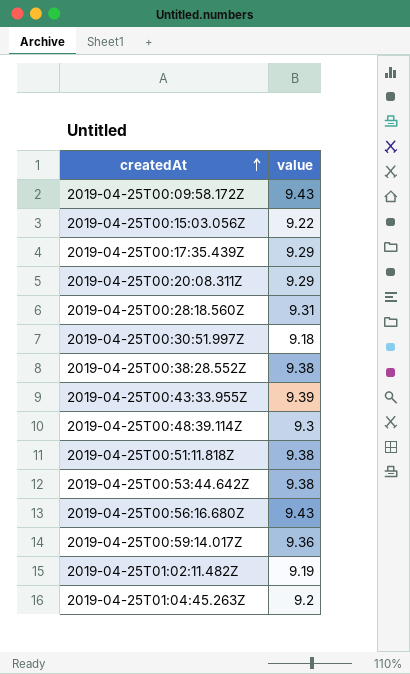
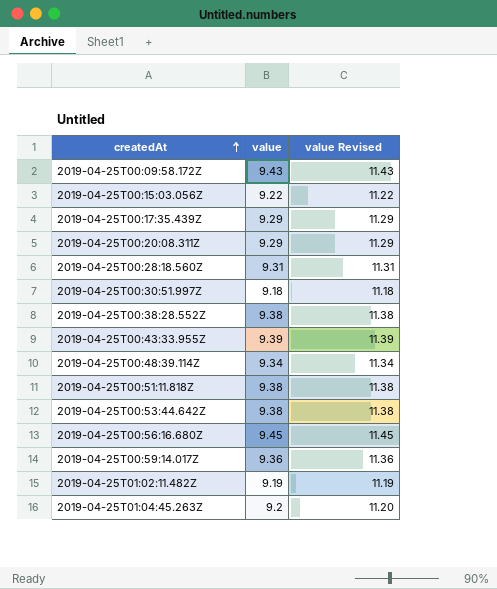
column value Revised | formula: none -> [value] + 2
2019-04-25T00:48:39.114Z | value: 9.3 -> 9.34
2019-04-25T00:56:16.680Z | value: 9.43 -> 9.45

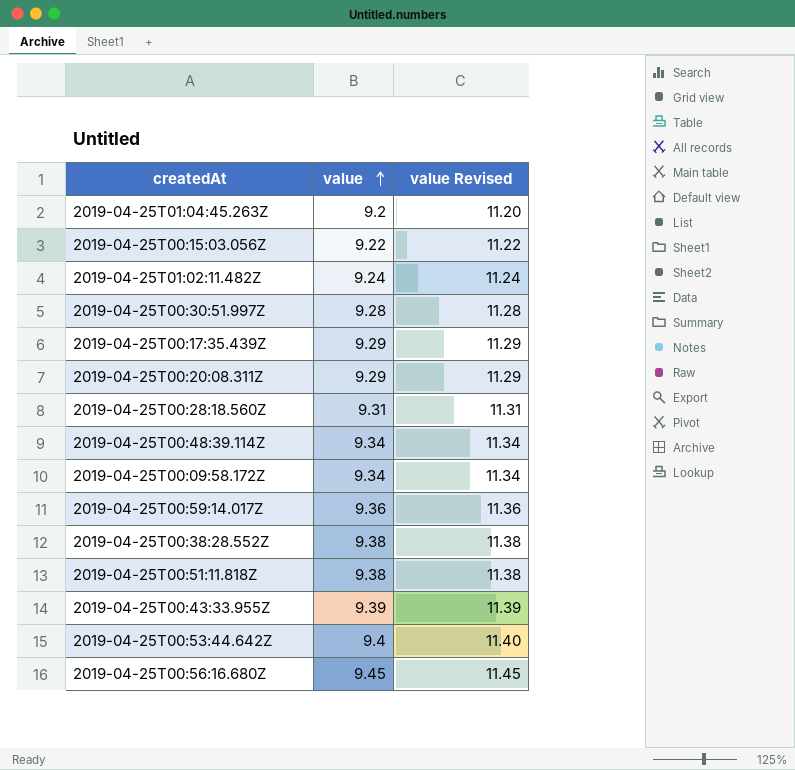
row order: createdAt ascending -> value ascending
2019-04-25T01:02:11.482Z | value: 9.19 -> 9.24
2019-04-25T01:02:11.482Z | value Revised: 11.19 -> 11.24
2019-04-25T00:30:51.997Z | value: 9.18 -> 9.28
2019-04-25T00:30:51.997Z | value Revised: 11.18 -> 11.28
2019-04-25T00:09:58.172Z | value: 9.43 -> 9.34
2019-04-25T00:09:58.172Z | value Revised: 11.43 -> 11.34
2019-04-25T00:53:44.642Z | value: 9.38 -> 9.4
2019-04-25T00:53:44.642Z | value Revised: 11.38 -> 11.40

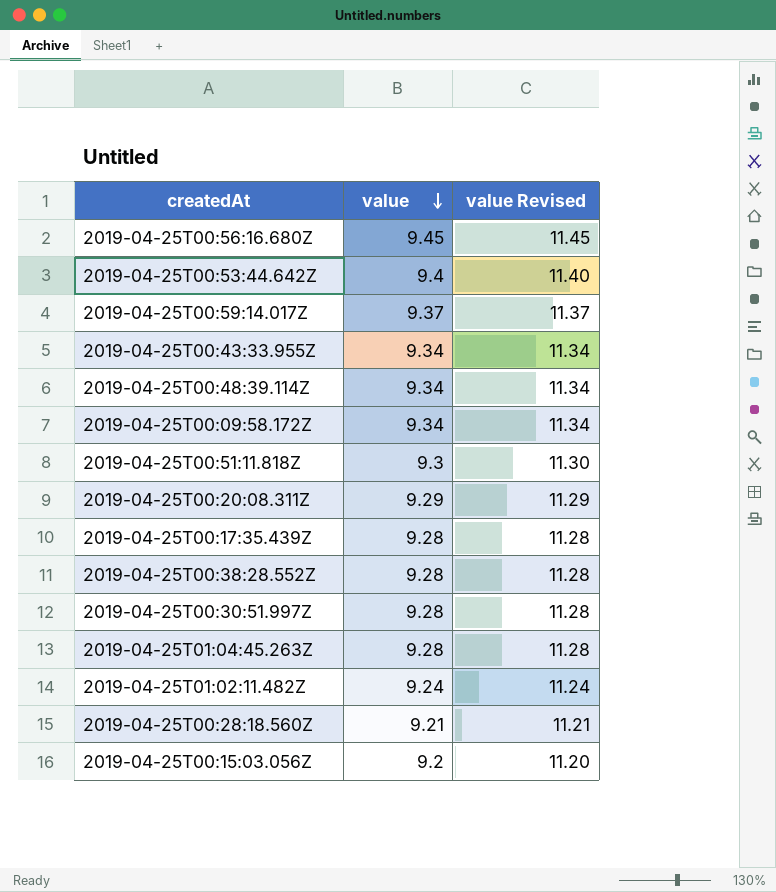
row order: value ascending -> value descending
2019-04-25T00:59:14.017Z | value: 9.36 -> 9.37
2019-04-25T00:59:14.017Z | value Revised: 11.36 -> 11.37
2019-04-25T00:43:33.955Z | value: 9.39 -> 9.34
2019-04-25T00:43:33.955Z | value Revised: 11.39 -> 11.34
2019-04-25T00:51:11.818Z | value: 9.38 -> 9.3
2019-04-25T00:51:11.818Z | value Revised: 11.38 -> 11.30
2019-04-25T00:17:35.439Z | value: 9.29 -> 9.28
2019-04-25T00:17:35.439Z | value Revised: 11.29 -> 11.28
2019-04-25T00:38:28.552Z | value: 9.38 -> 9.28
2019-04-25T00:38:28.552Z | value Revised: 11.38 -> 11.28
2019-04-25T01:04:45.263Z | value: 9.2 -> 9.28
2019-04-25T01:04:45.263Z | value Revised: 11.20 -> 11.28
2019-04-25T00:28:18.560Z | value: 9.31 -> 9.21
2019-04-25T00:28:18.560Z | value Revised: 11.31 -> 11.21
2019-04-25T00:15:03.056Z | value: 9.22 -> 9.2
2019-04-25T00:15:03.056Z | value Revised: 11.22 -> 11.20

